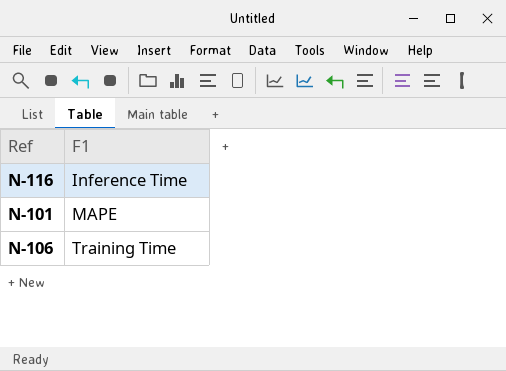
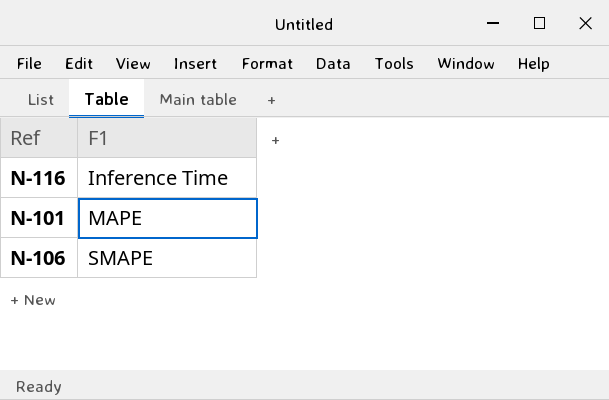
N-106 | F1: Training Time -> SMAPE

